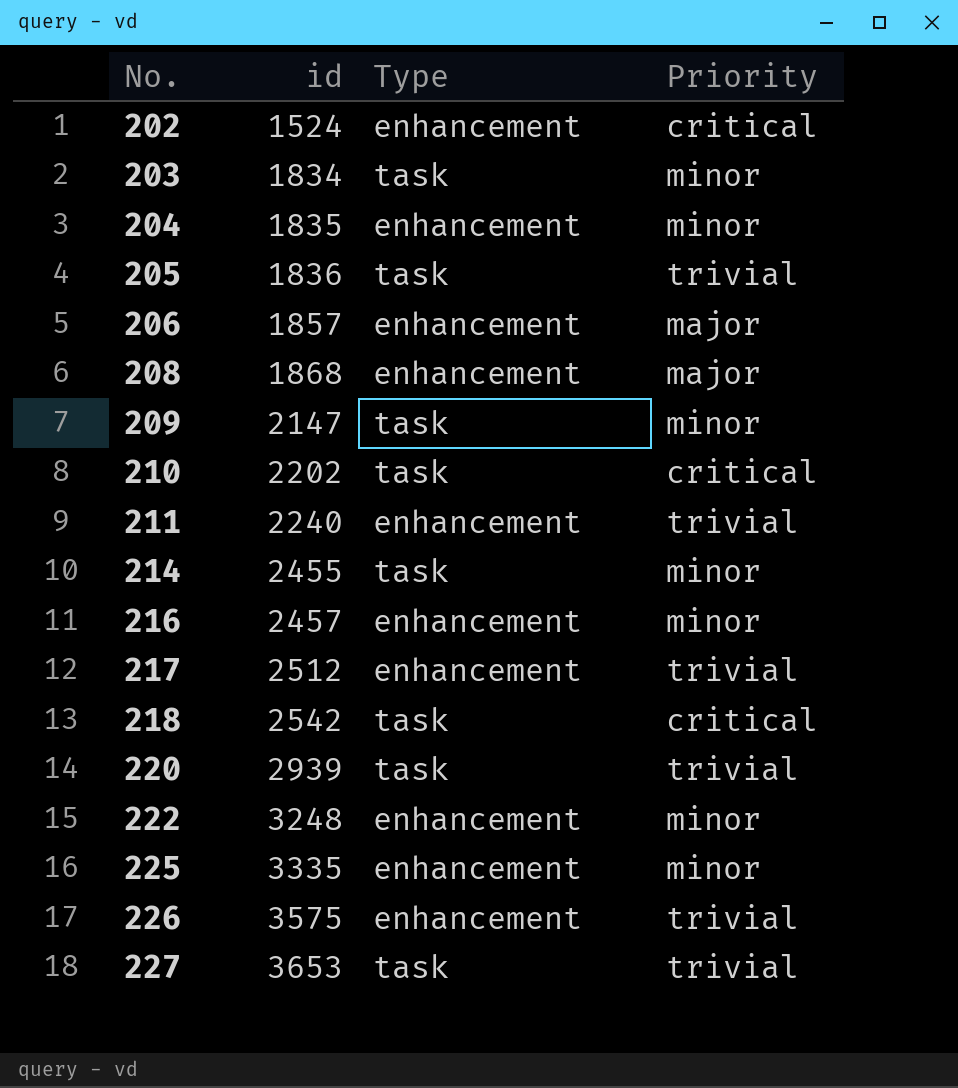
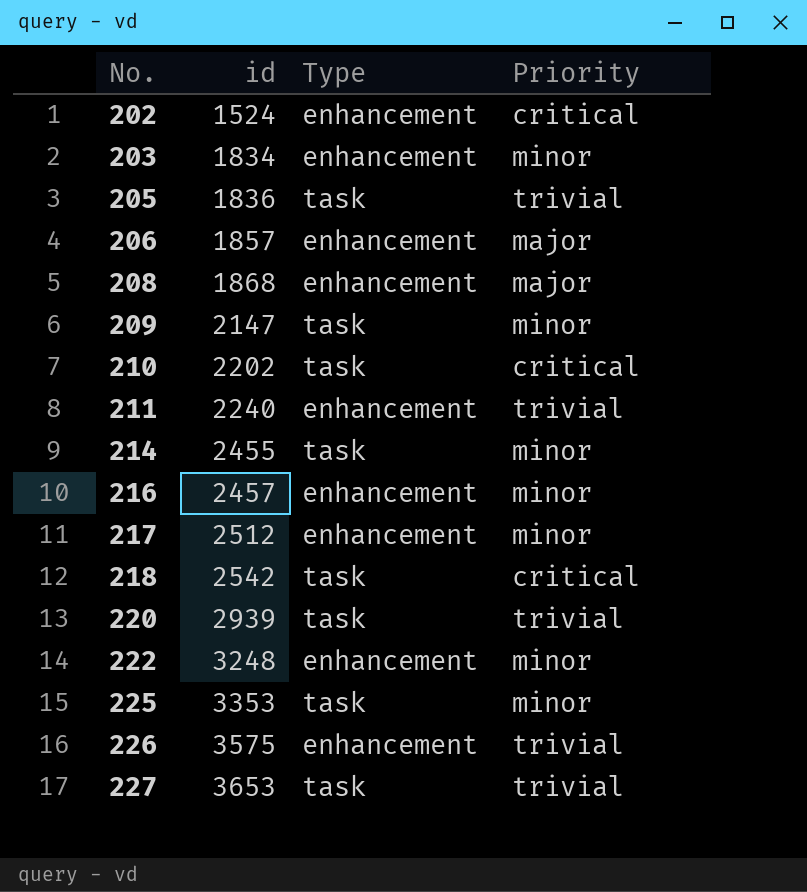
row 204: 1835 | enhancement | minor -> none
203 | Type: task -> enhancement
217 | Priority: trivial -> minor
225 | id: 3335 -> 3353
225 | Type: enhancement -> task

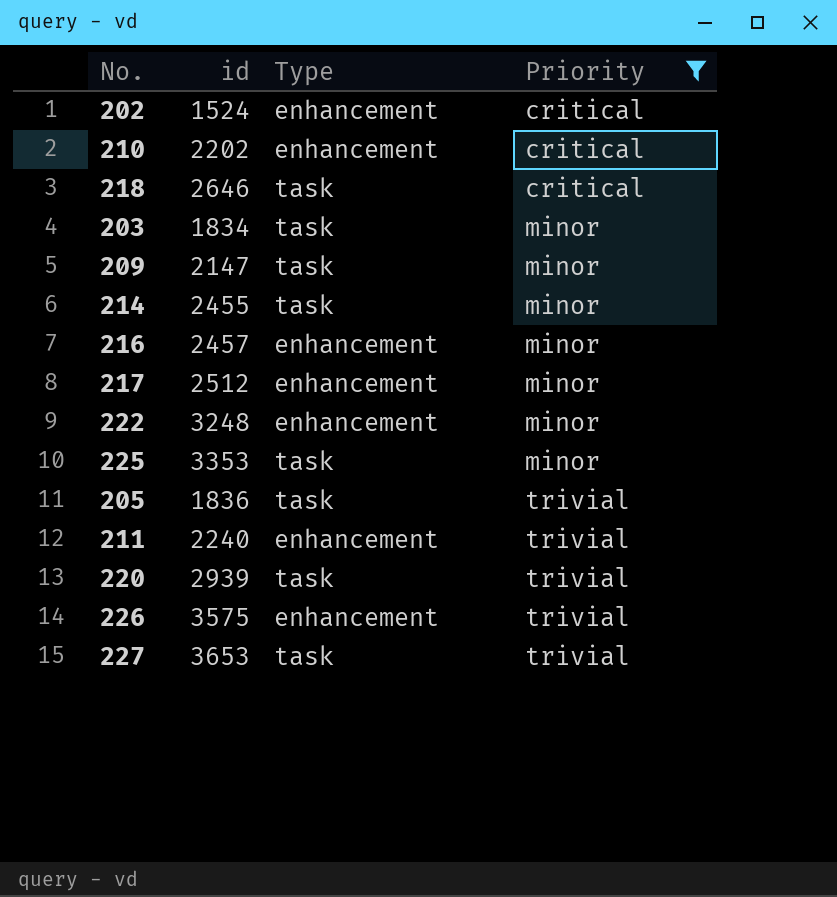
filter: none -> Priority != major
row order: No. ascending -> Priority ascending
210 | Type: task -> enhancement
218 | id: 2542 -> 2646
203 | Type: enhancement -> task

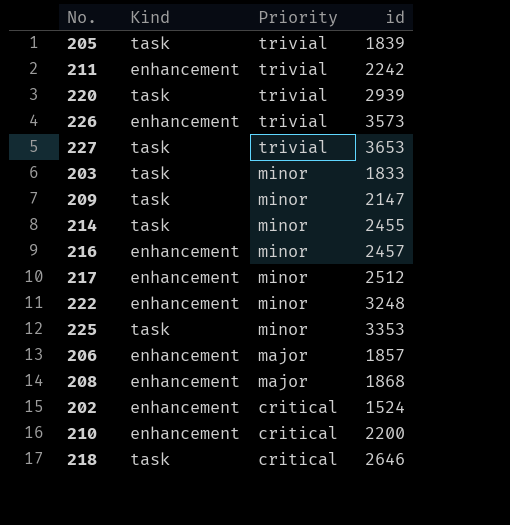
filter: Priority != major -> none
row order: Priority ascending -> Priority descending
column name: Type -> Kind
column id | position: 2 -> 4
205 | id: 1836 -> 1839
211 | id: 2240 -> 2242
226 | id: 3575 -> 3573
203 | id: 1834 -> 1833
210 | id: 2202 -> 2200

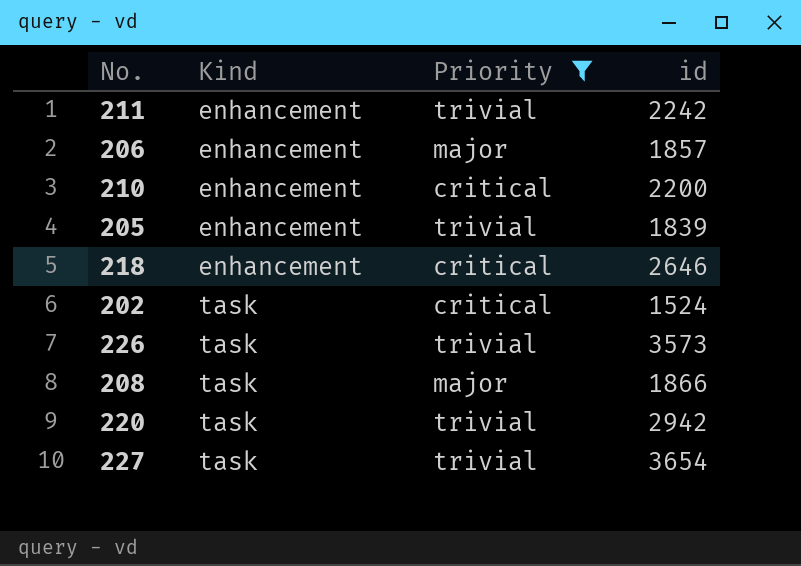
filter: none -> Priority != minor
row order: Priority descending -> Kind ascending
205 | Kind: task -> enhancement
218 | Kind: task -> enhancement
202 | Kind: enhancement -> task
226 | Kind: enhancement -> task
208 | Kind: enhancement -> task
208 | id: 1868 -> 1866
220 | id: 2939 -> 2942
227 | id: 3653 -> 3654

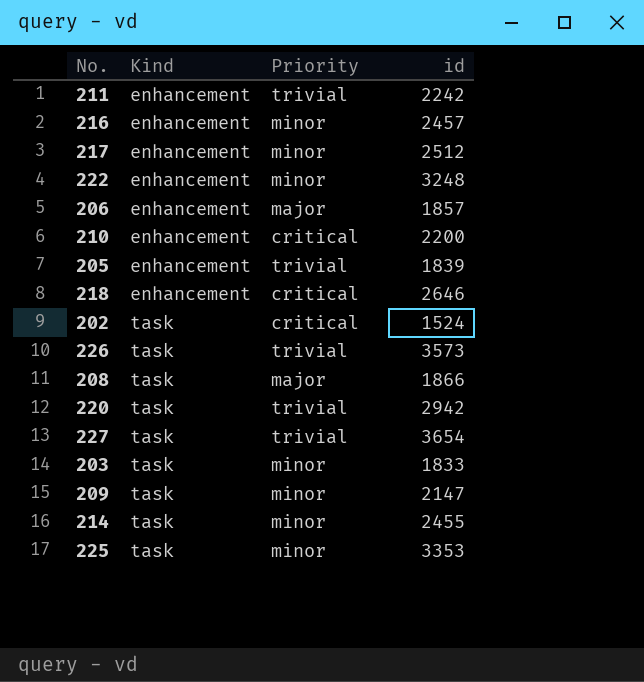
filter: Priority != minor -> none

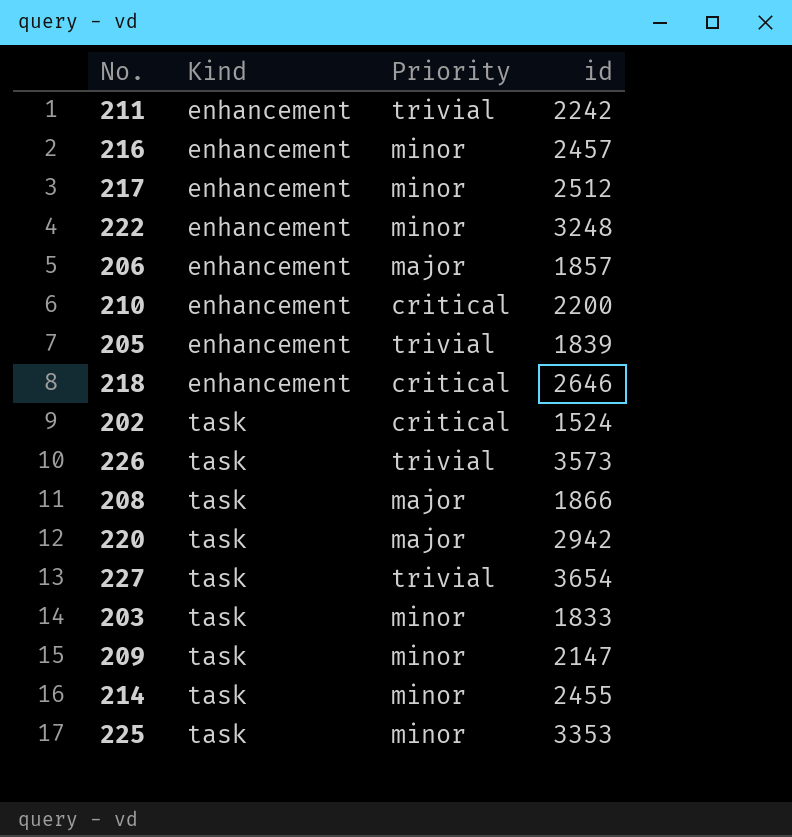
220 | Priority: trivial -> major

